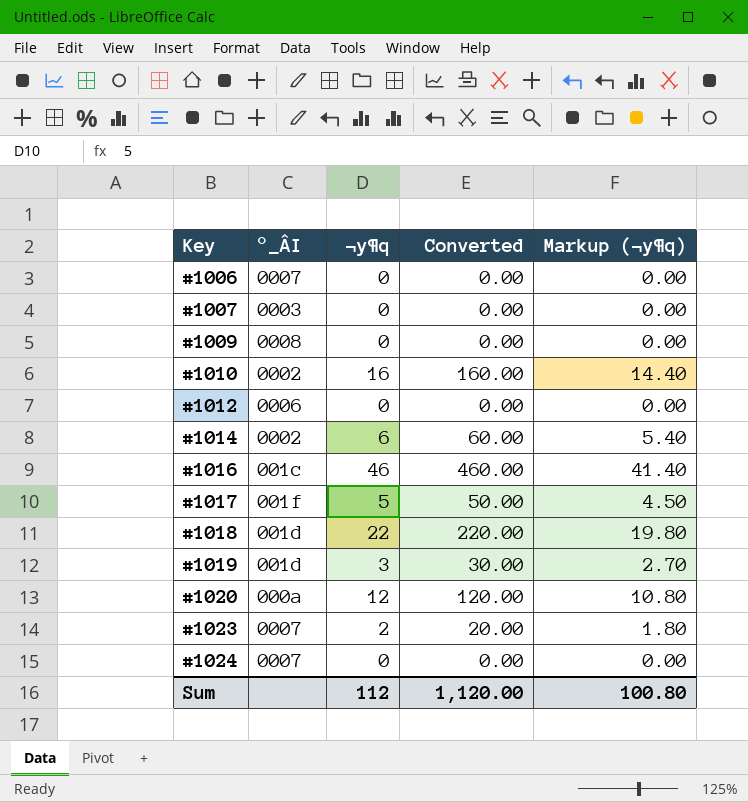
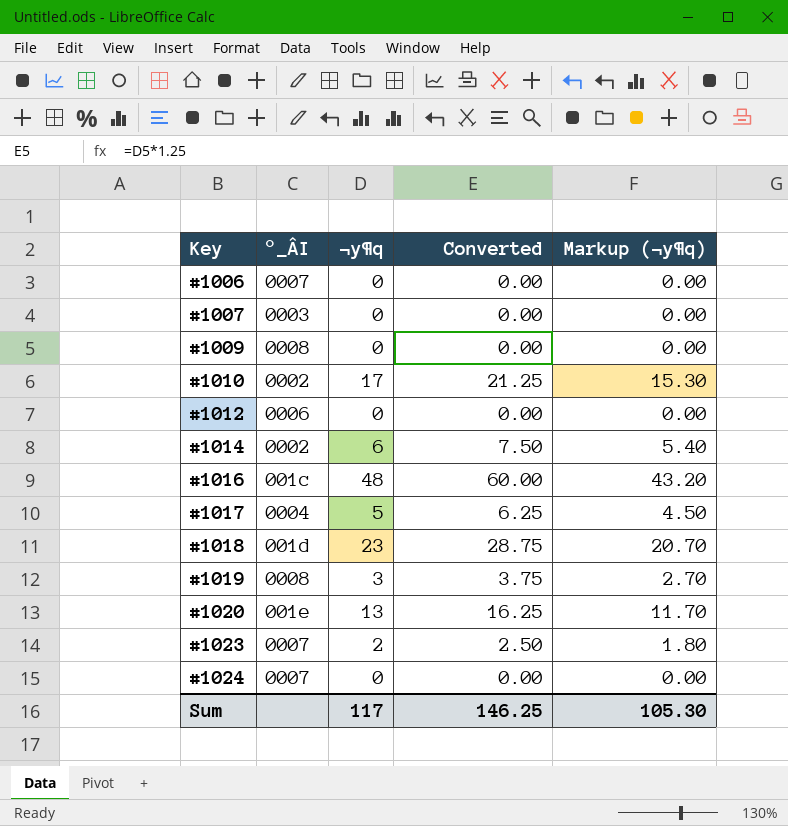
column Converted | formula: [¬y¶q] * 10 -> [¬y¶q] * 1.25
#1010 | ¬y¶q: 16 -> 17
#1010 | Markup (¬y¶q): 14.40 -> 15.30
#1016 | ¬y¶q: 46 -> 48
#1016 | Markup (¬y¶q): 41.40 -> 43.20
#1017 | °_ÂI: 001f -> 0004
#1018 | ¬y¶q: 22 -> 23
#1018 | Markup (¬y¶q): 19.80 -> 20.70
#1019 | °_ÂI: 001d -> 0008
#1020 | °_ÂI: 000a -> 001e
#1020 | ¬y¶q: 12 -> 13
#1020 | Markup (¬y¶q): 10.80 -> 11.70
Sum | ¬y¶q: 112 -> 117
Sum | Converted: 1,120.00 -> 146.25
Sum | Markup (¬y¶q): 100.80 -> 105.30

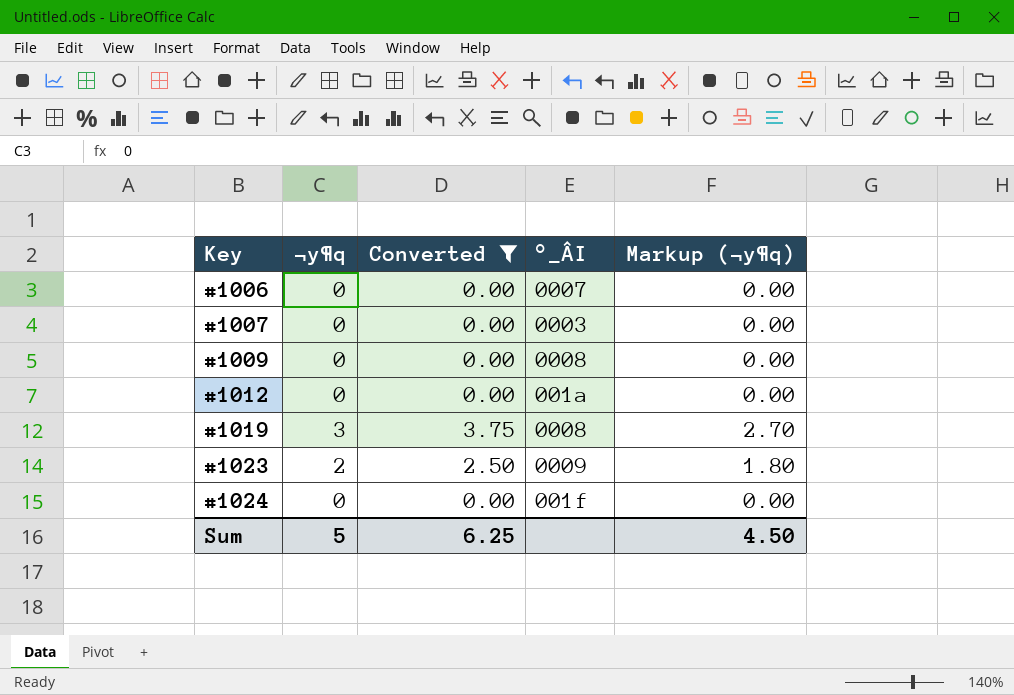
filter: none -> Converted <= 3.75
column °_ÂI | position: 2 -> 4
#1012 | °_ÂI: 0006 -> 001a
#1023 | °_ÂI: 0007 -> 0009
#1024 | °_ÂI: 0007 -> 001f
Sum | ¬y¶q: 117 -> 5
Sum | Converted: 146.25 -> 6.25
Sum | Markup (¬y¶q): 105.30 -> 4.50

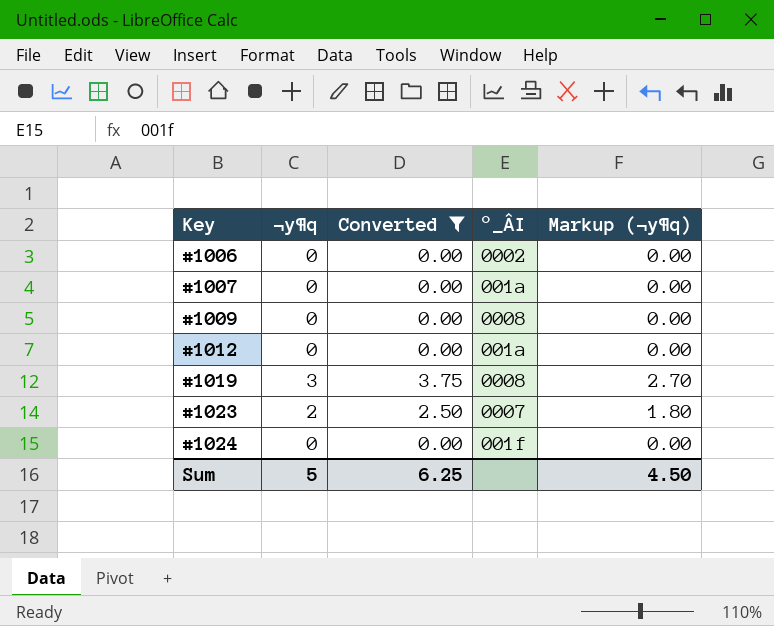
#1006 | °_ÂI: 0007 -> 0002
#1007 | °_ÂI: 0003 -> 001a
#1023 | °_ÂI: 0009 -> 0007

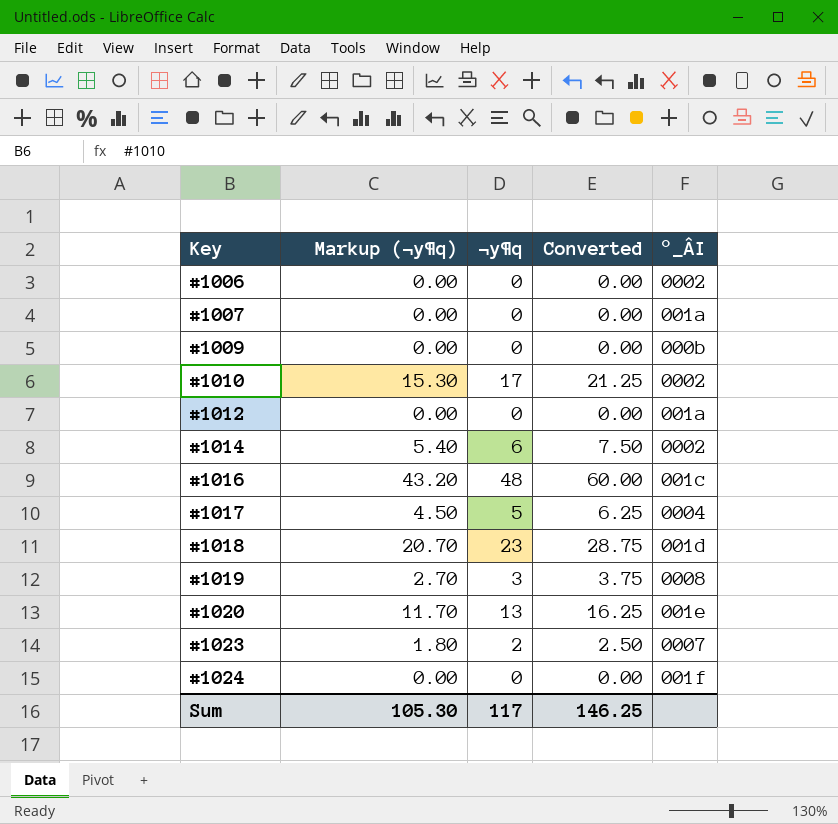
filter: Converted <= 3.75 -> none
column Markup (¬y¶q) | position: 5 -> 2
#1009 | °_ÂI: 0008 -> 000b
Sum | Markup (¬y¶q): 4.50 -> 105.30
Sum | ¬y¶q: 5 -> 117
Sum | Converted: 6.25 -> 146.25

